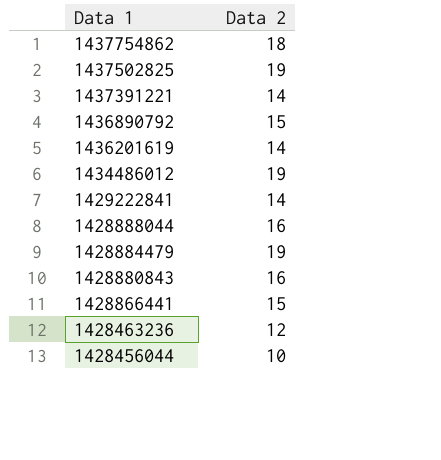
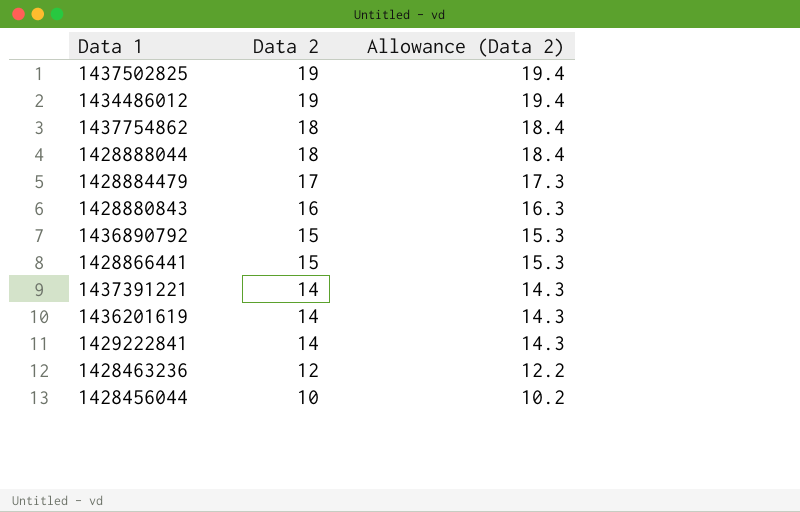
row order: Data 1 descending -> Data 2 descending
column Allowance (Data 2) | formula: none -> [Data 2] * 1.02
1428888044 | Data 2: 16 -> 18
1428884479 | Data 2: 19 -> 17

